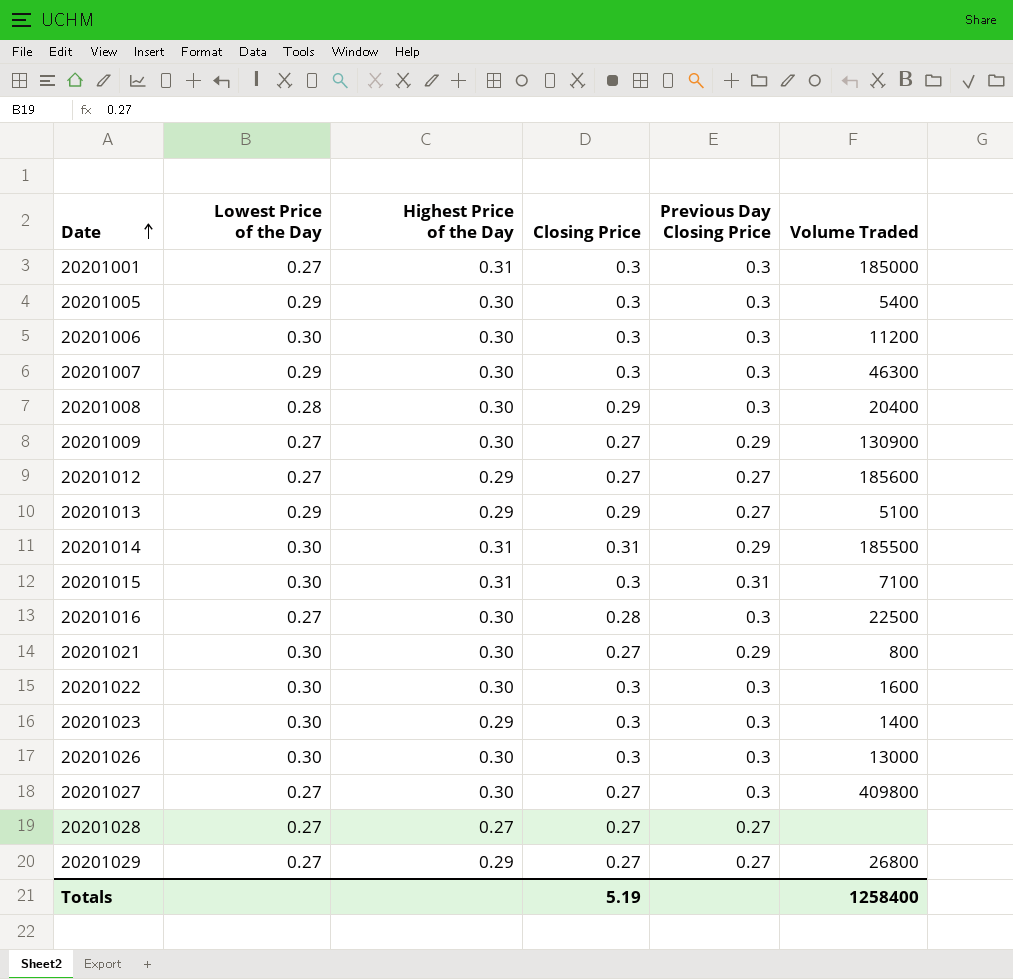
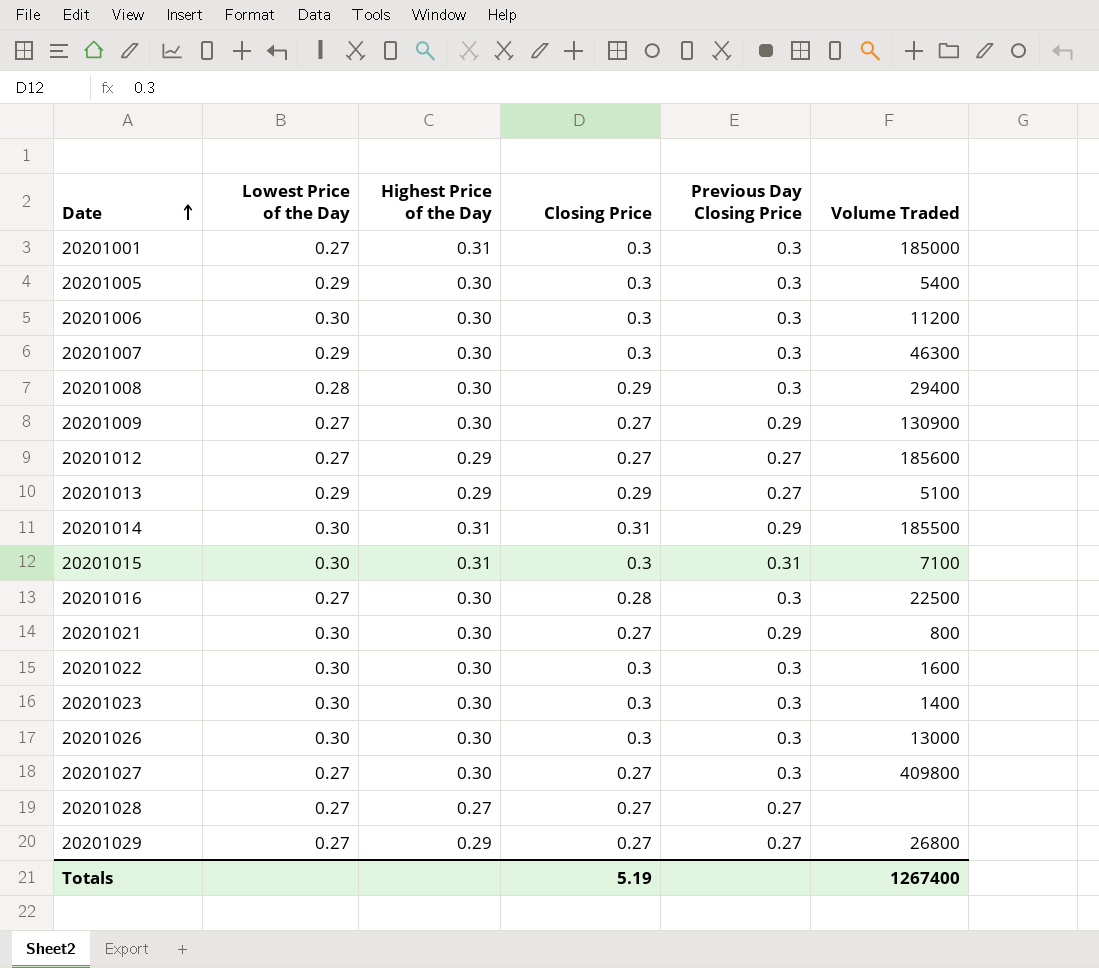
20201008 | Volume Traded: 20400 -> 29400
20201023 | Highest Price of the Day: 0.29 -> 0.30
Totals | Volume Traded: 1258400 -> 1267400

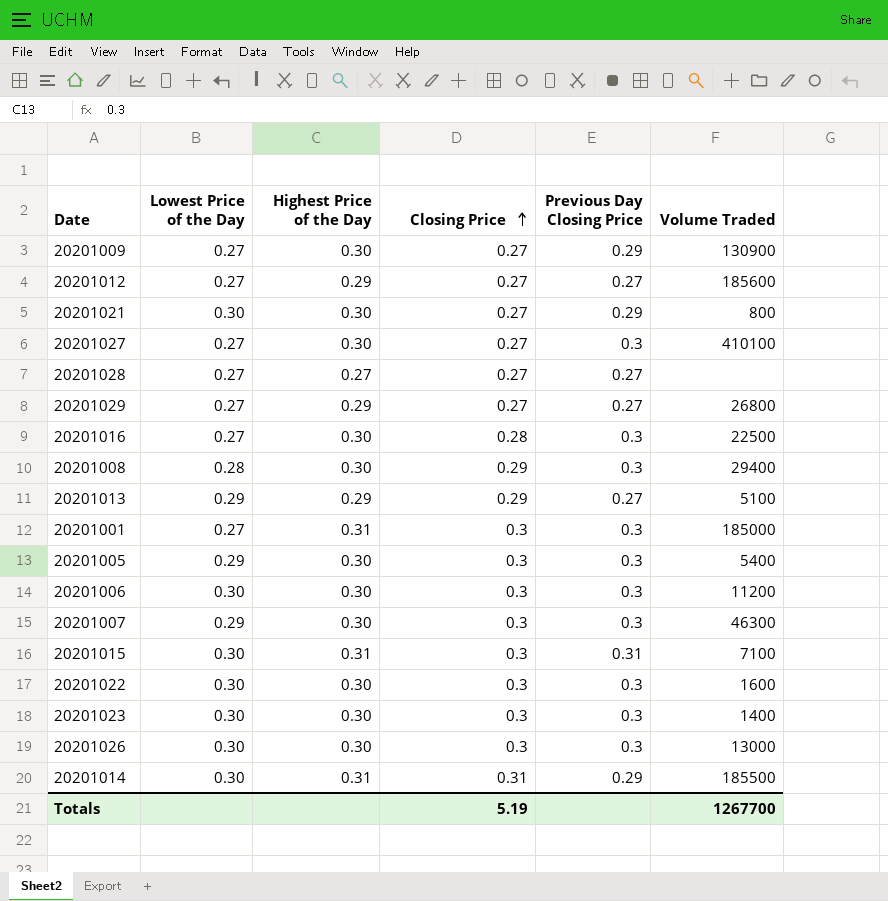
row order: Date ascending -> Closing Price ascending
20201027 | Volume Traded: 409800 -> 410100
Totals | Volume Traded: 1267400 -> 1267700

